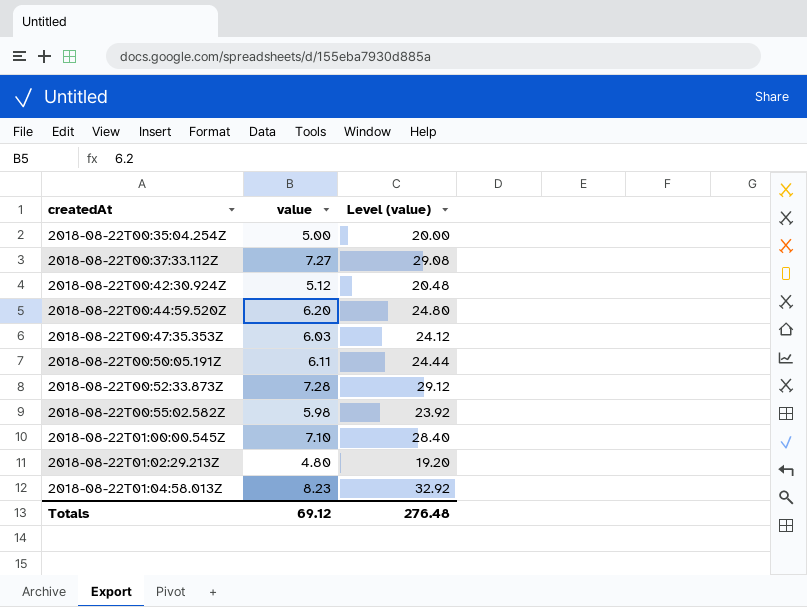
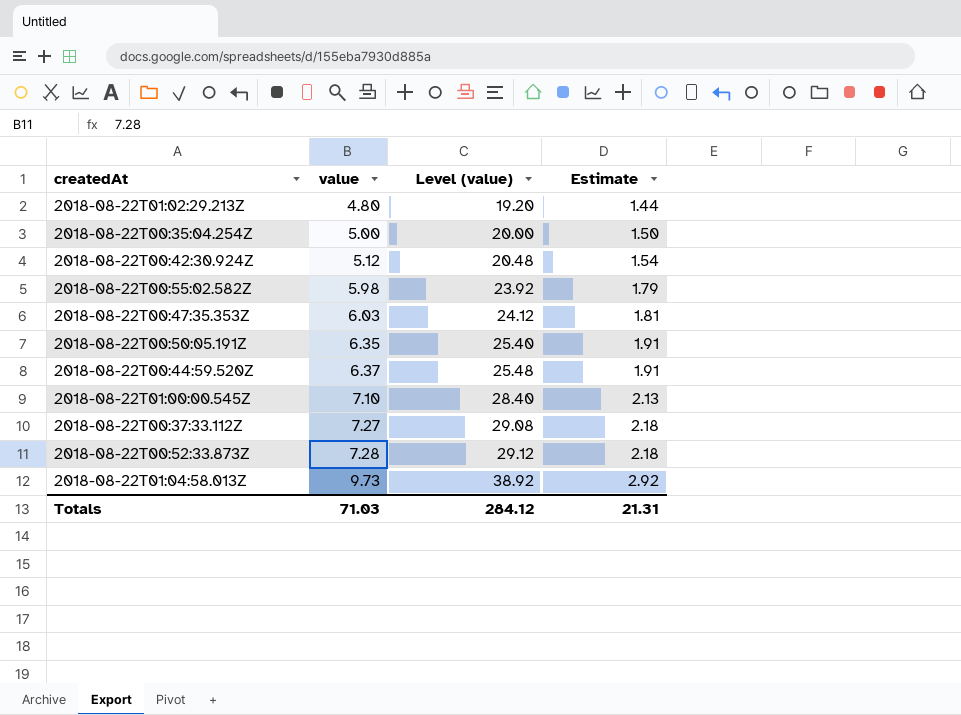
row order: createdAt ascending -> value ascending
column Estimate | formula: none -> [value] * 0.3
2018-08-22T00:50:05.191Z | value: 6.11 -> 6.35
2018-08-22T00:50:05.191Z | Level (value): 24.44 -> 25.40
2018-08-22T00:44:59.520Z | value: 6.20 -> 6.37
2018-08-22T00:44:59.520Z | Level (value): 24.80 -> 25.48
2018-08-22T01:04:58.013Z | value: 8.23 -> 9.73
2018-08-22T01:04:58.013Z | Level (value): 32.92 -> 38.92
Totals | value: 69.12 -> 71.03
Totals | Level (value): 276.48 -> 284.12

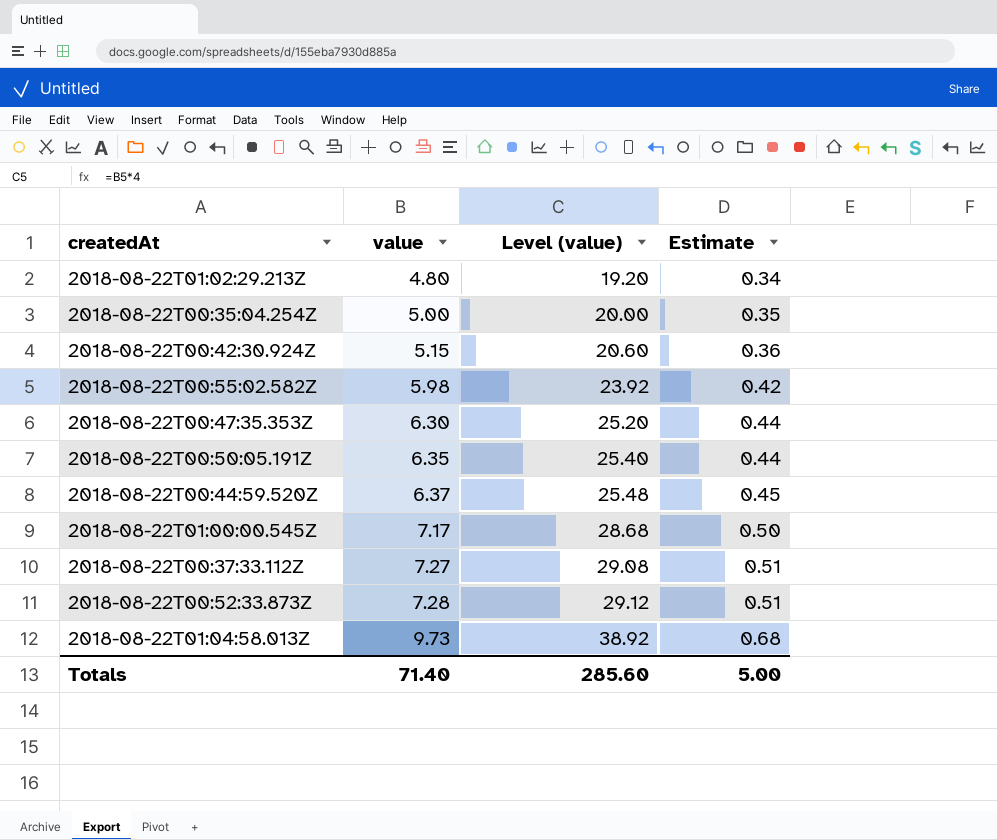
column Estimate | formula: [value] * 0.3 -> [value] * 0.07
2018-08-22T00:42:30.924Z | value: 5.12 -> 5.15
2018-08-22T00:42:30.924Z | Level (value): 20.48 -> 20.60
2018-08-22T00:47:35.353Z | value: 6.03 -> 6.30
2018-08-22T00:47:35.353Z | Level (value): 24.12 -> 25.20
2018-08-22T01:00:00.545Z | value: 7.10 -> 7.17
2018-08-22T01:00:00.545Z | Level (value): 28.40 -> 28.68
Totals | value: 71.03 -> 71.40
Totals | Level (value): 284.12 -> 285.60
Totals | Estimate: 21.31 -> 5.00

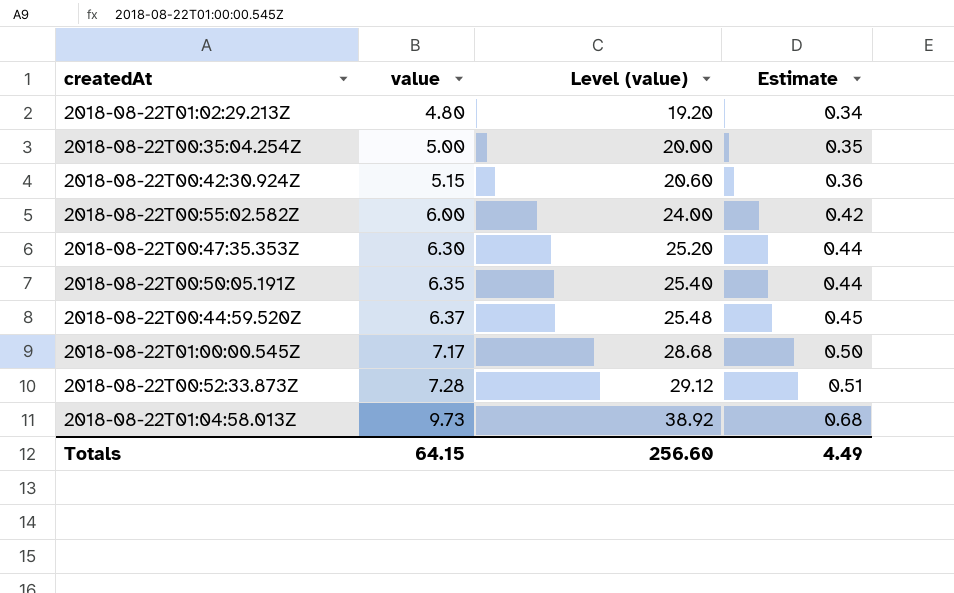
row 2018-08-22T00:37:33.112Z: 7.27 | 29.08 | 0.51 -> none
2018-08-22T00:55:02.582Z | value: 5.98 -> 6.00
2018-08-22T00:55:02.582Z | Level (value): 23.92 -> 24.00
Totals | value: 71.40 -> 64.15
Totals | Level (value): 285.60 -> 256.60
Totals | Estimate: 5.00 -> 4.49

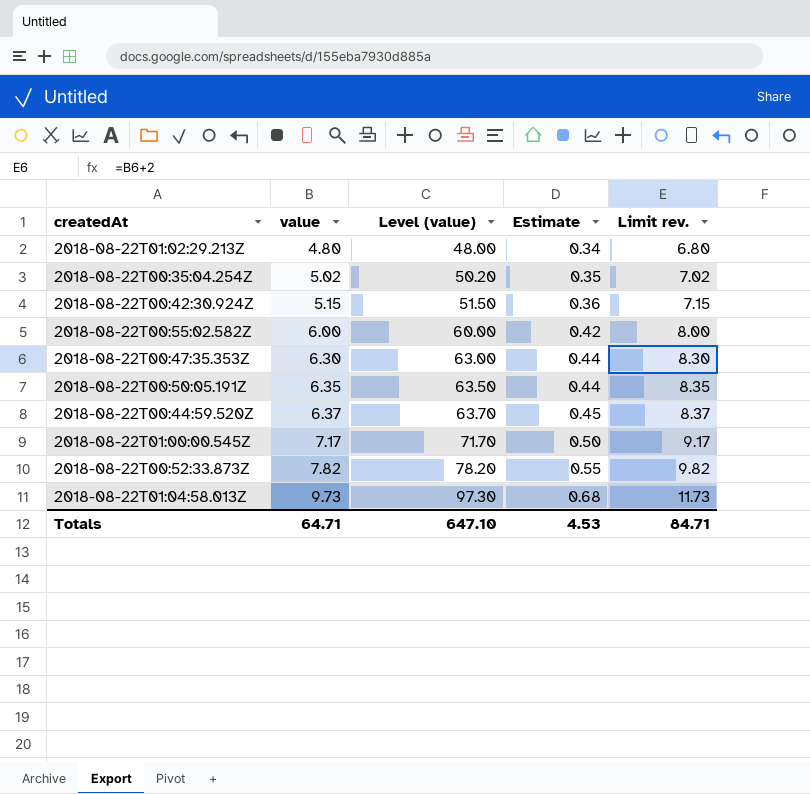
column Level (value) | formula: [value] * 4 -> [value] * 10
column Limit rev. | formula: none -> [value] + 2
2018-08-22T00:35:04.254Z | value: 5.00 -> 5.02
2018-08-22T00:52:33.873Z | value: 7.28 -> 7.82
2018-08-22T00:52:33.873Z | Estimate: 0.51 -> 0.55
Totals | value: 64.15 -> 64.71
Totals | Level (value): 256.60 -> 647.10
Totals | Estimate: 4.49 -> 4.53

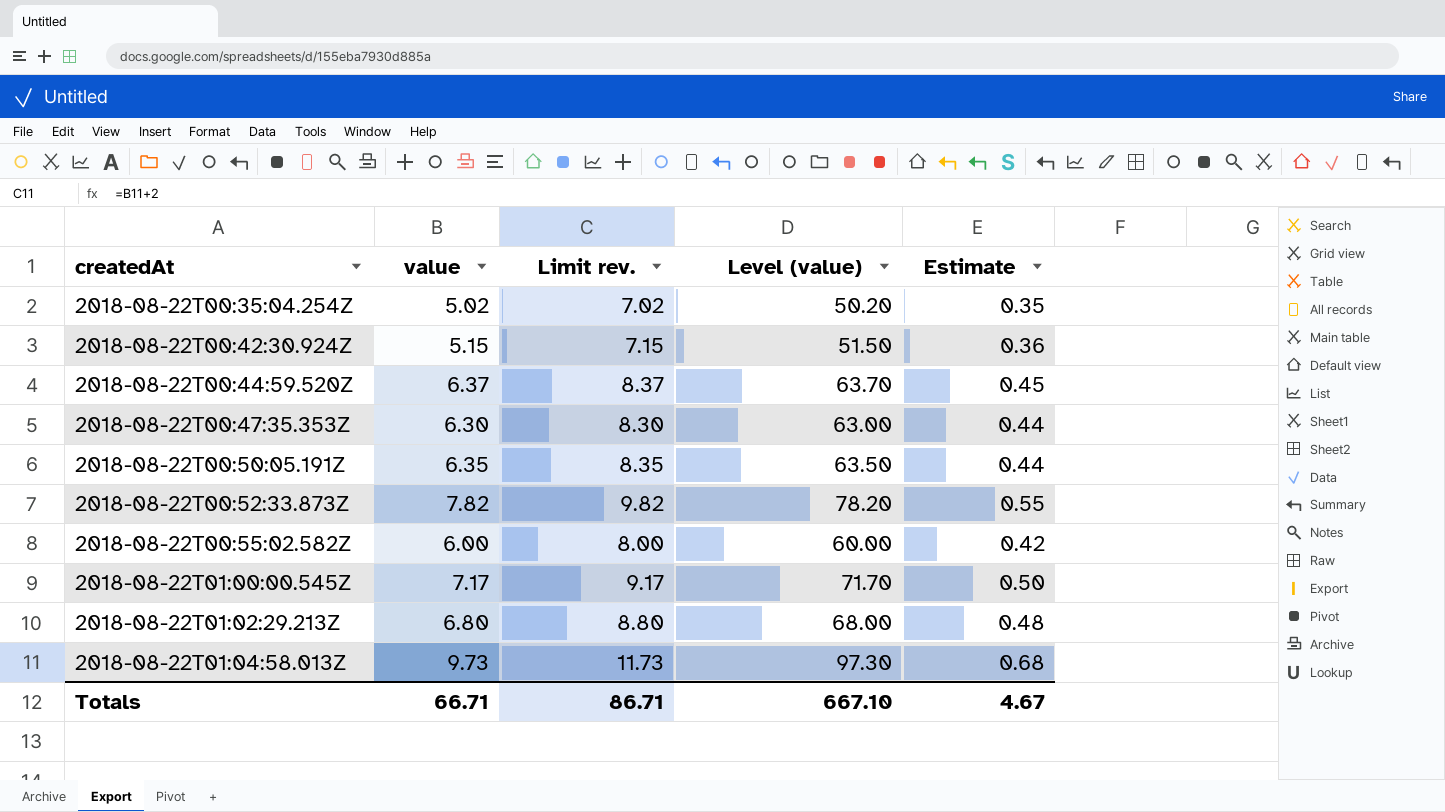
row order: value ascending -> createdAt ascending
column Limit rev. | position: 5 -> 3
2018-08-22T01:02:29.213Z | value: 4.80 -> 6.80
2018-08-22T01:02:29.213Z | Limit rev.: 6.80 -> 8.80
2018-08-22T01:02:29.213Z | Level (value): 48.00 -> 68.00
2018-08-22T01:02:29.213Z | Estimate: 0.34 -> 0.48
Totals | value: 64.71 -> 66.71
Totals | Limit rev.: 84.71 -> 86.71
Totals | Level (value): 647.10 -> 667.10
Totals | Estimate: 4.53 -> 4.67

